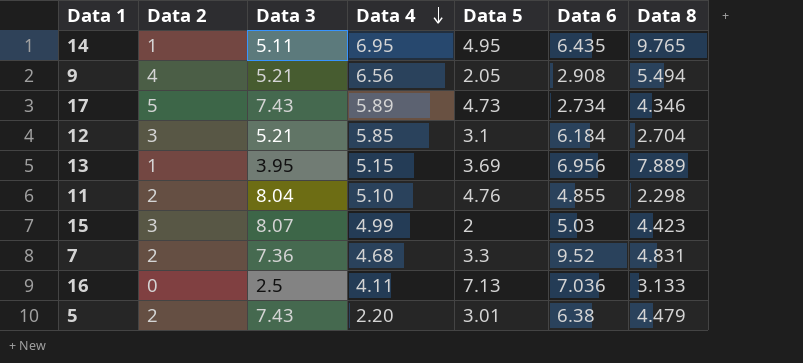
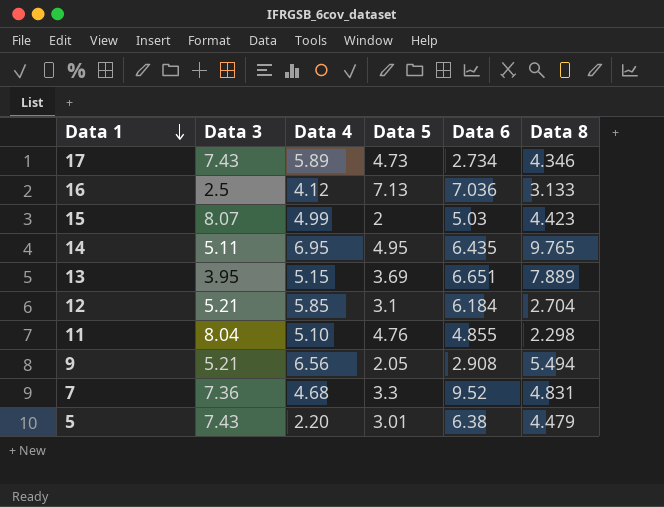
row order: Data 4 descending -> Data 1 descending
column Data 2 | position: 2 -> none
16 | Data 4: 4.11 -> 4.12
13 | Data 6: 6.956 -> 6.651

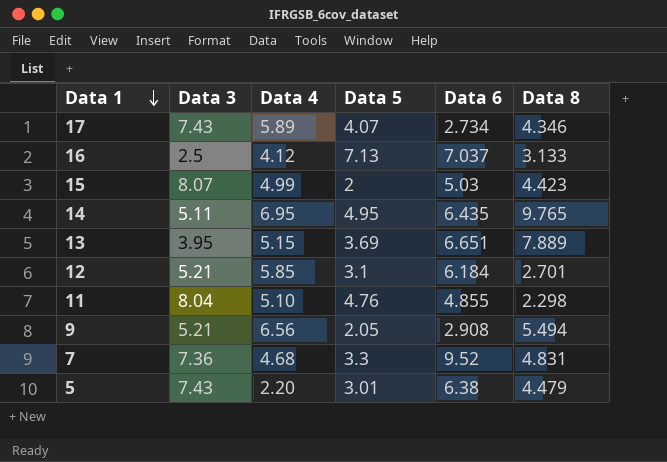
17 | Data 5: 4.73 -> 4.07
16 | Data 6: 7.036 -> 7.037
12 | Data 8: 2.704 -> 2.701

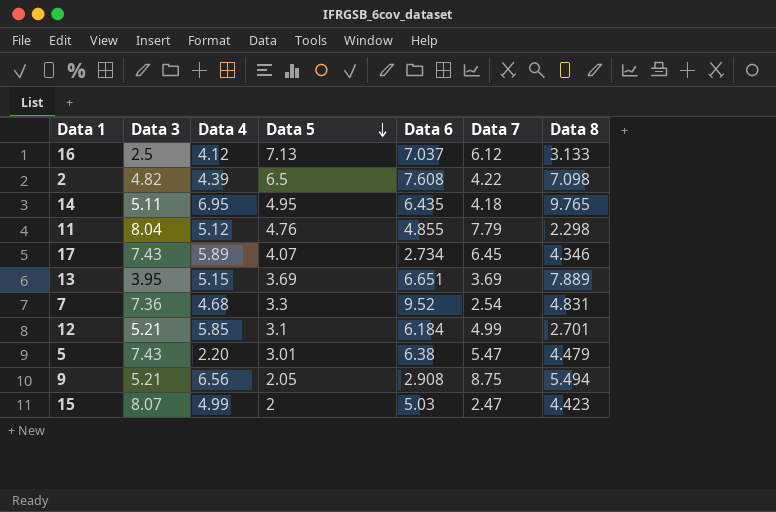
row order: Data 1 descending -> Data 5 descending
column Data 7 | position: none -> 6
row 2: none -> 4.82 | 4.39 | 6.5 | 7.608 | 4.22 | 7.098
11 | Data 4: 5.10 -> 5.12

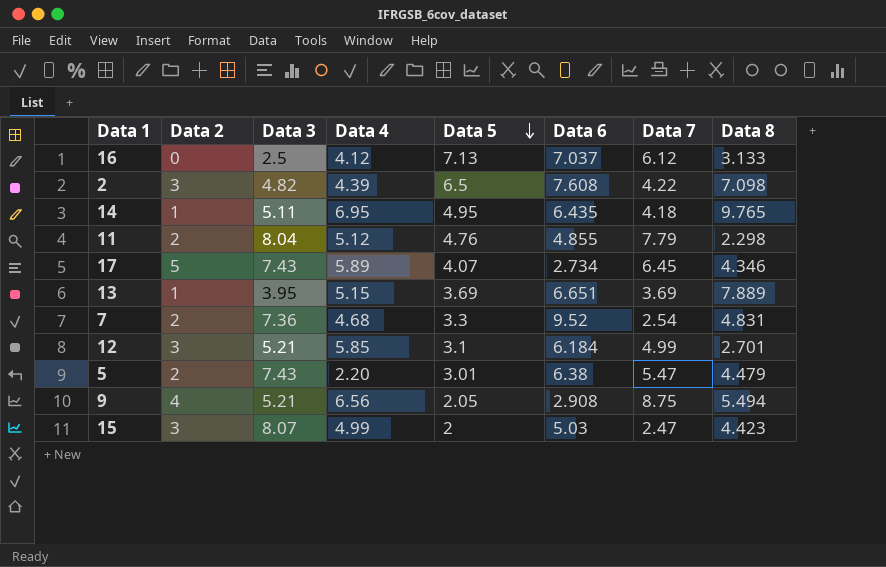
column Data 2 | position: none -> 2

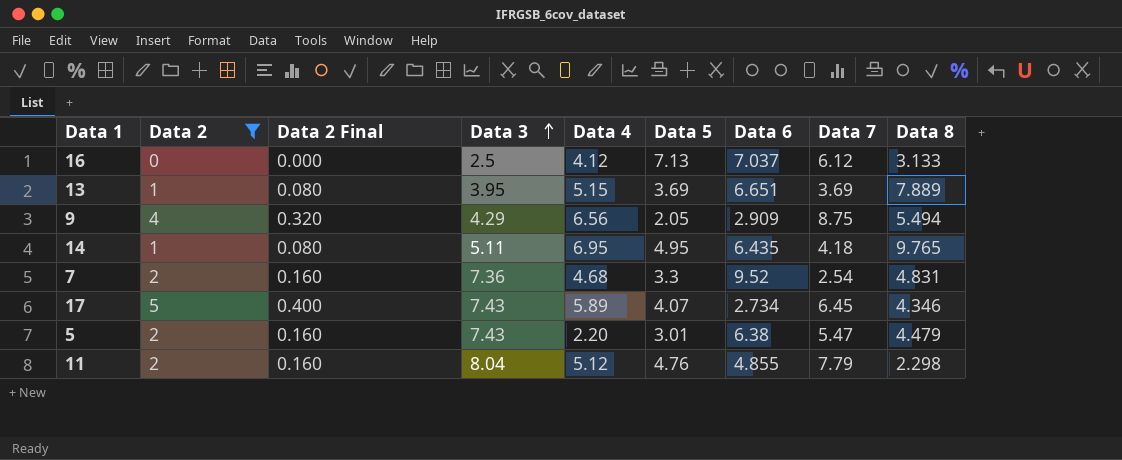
filter: none -> Data 2 != 3
row order: Data 5 descending -> Data 3 ascending
column Data 2 Final | formula: none -> [Data 2] * 0.08
9 | Data 3: 5.21 -> 4.29
9 | Data 6: 2.908 -> 2.909

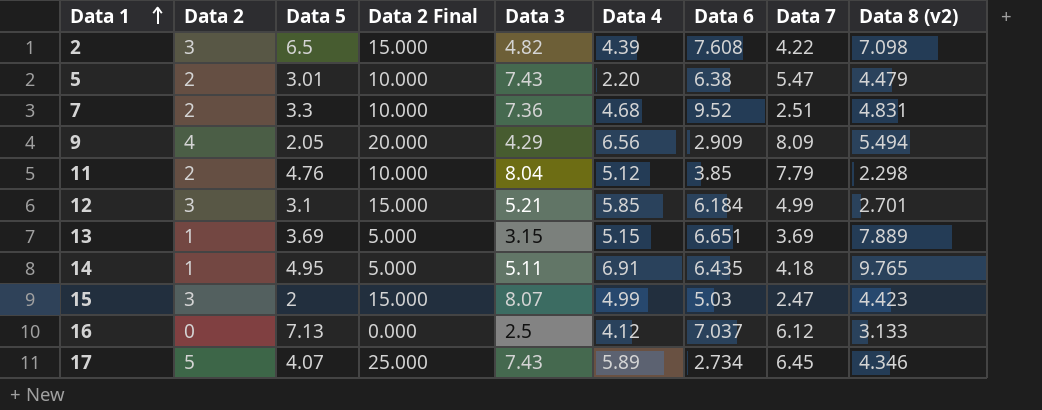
filter: Data 2 != 3 -> none
row order: Data 3 ascending -> Data 1 ascending
column Data 5 | position: 6 -> 3
column Data 2 Final | formula: [Data 2] * 0.08 -> [Data 2] * 5
column name: Data 8 -> Data 8 (v2)
7 | Data 7: 2.54 -> 2.51
9 | Data 7: 8.75 -> 8.09
11 | Data 6: 4.855 -> 3.85
13 | Data 3: 3.95 -> 3.15
14 | Data 4: 6.95 -> 6.91

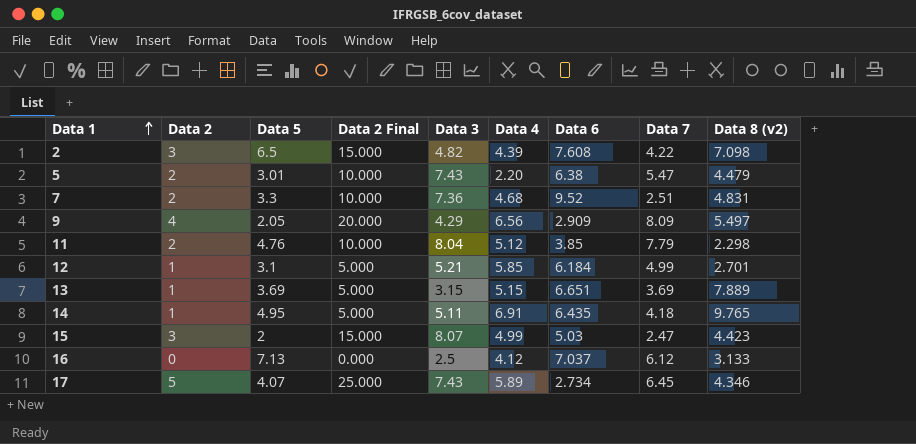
9 | Data 8 (v2): 5.494 -> 5.497
12 | Data 2: 3 -> 1
12 | Data 2 Final: 15.000 -> 5.000

